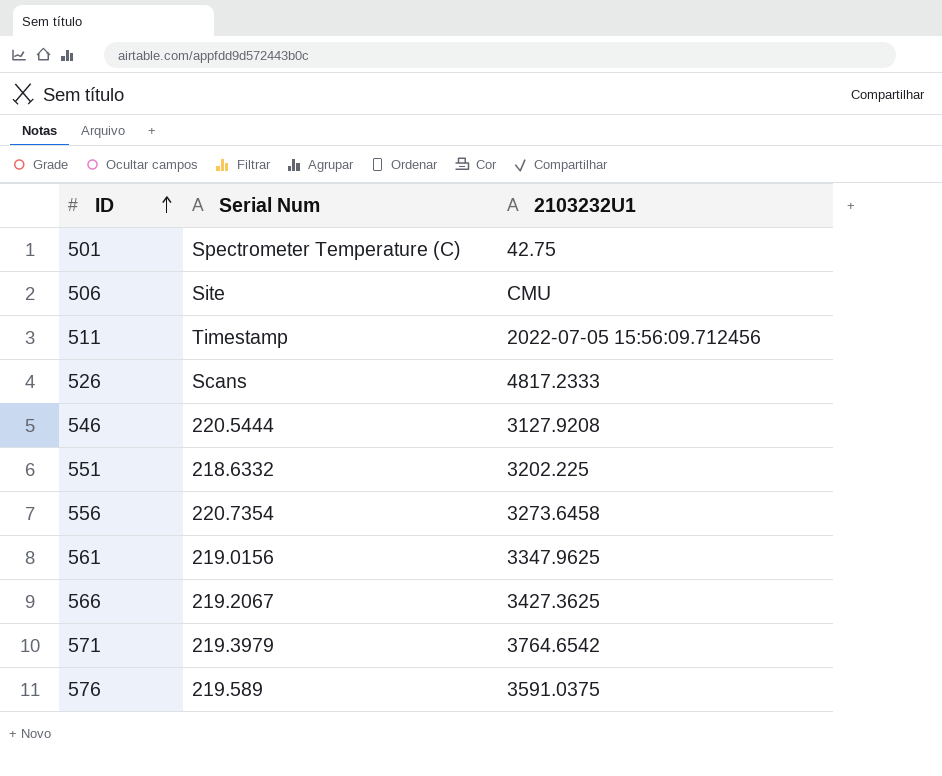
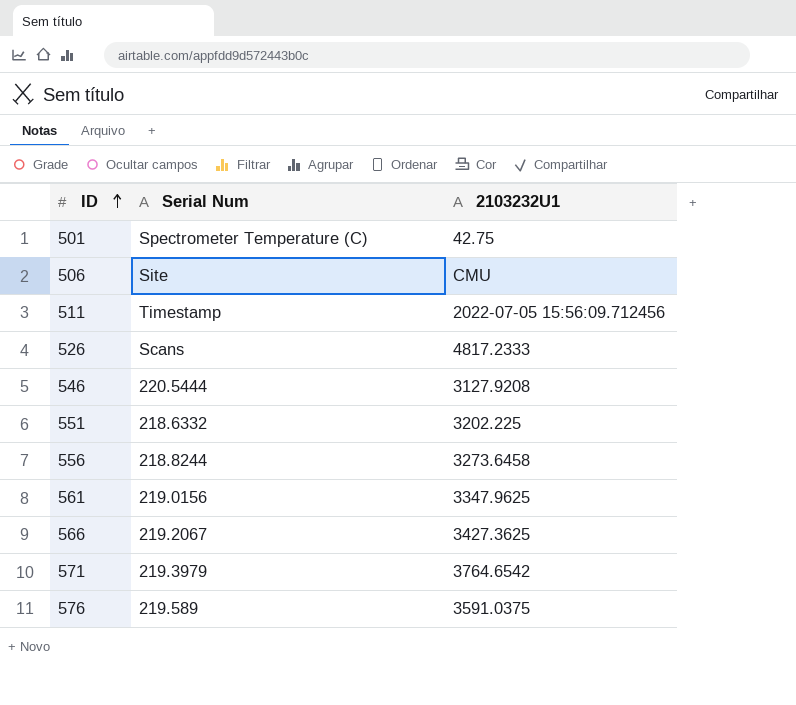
556 | Serial Num: 220.7354 -> 218.8244

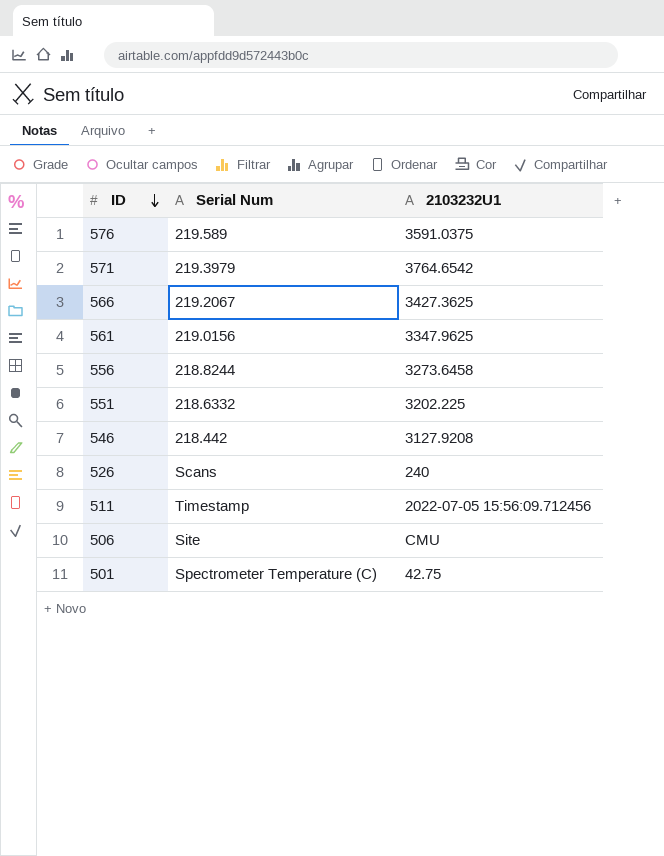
row order: ID ascending -> ID descending
546 | Serial Num: 220.5444 -> 218.442
526 | 2103232U1: 4817.2333 -> 240

